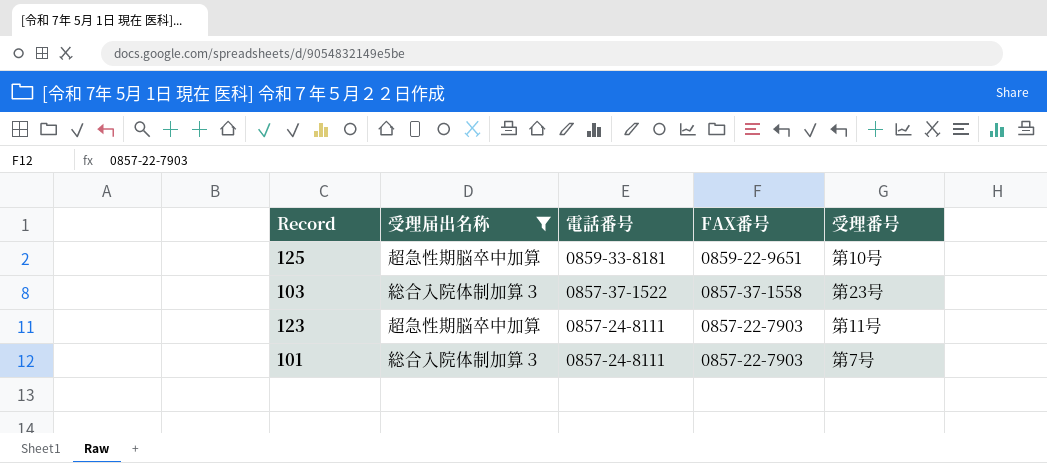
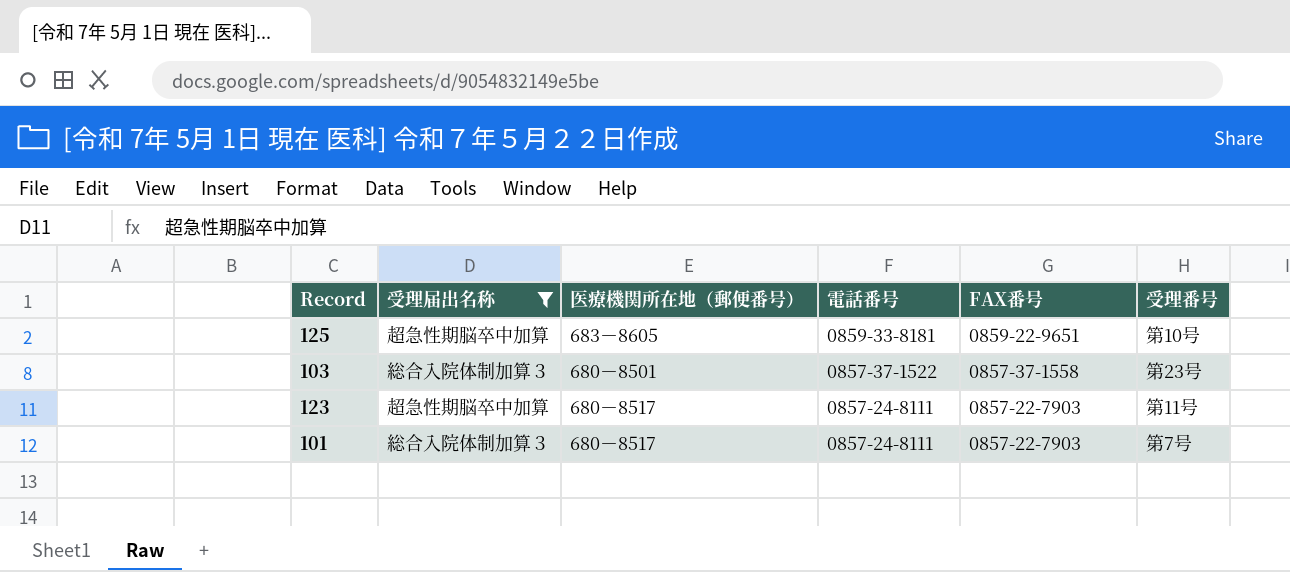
column 医療機関所在地（郵便番号） | position: none -> 3

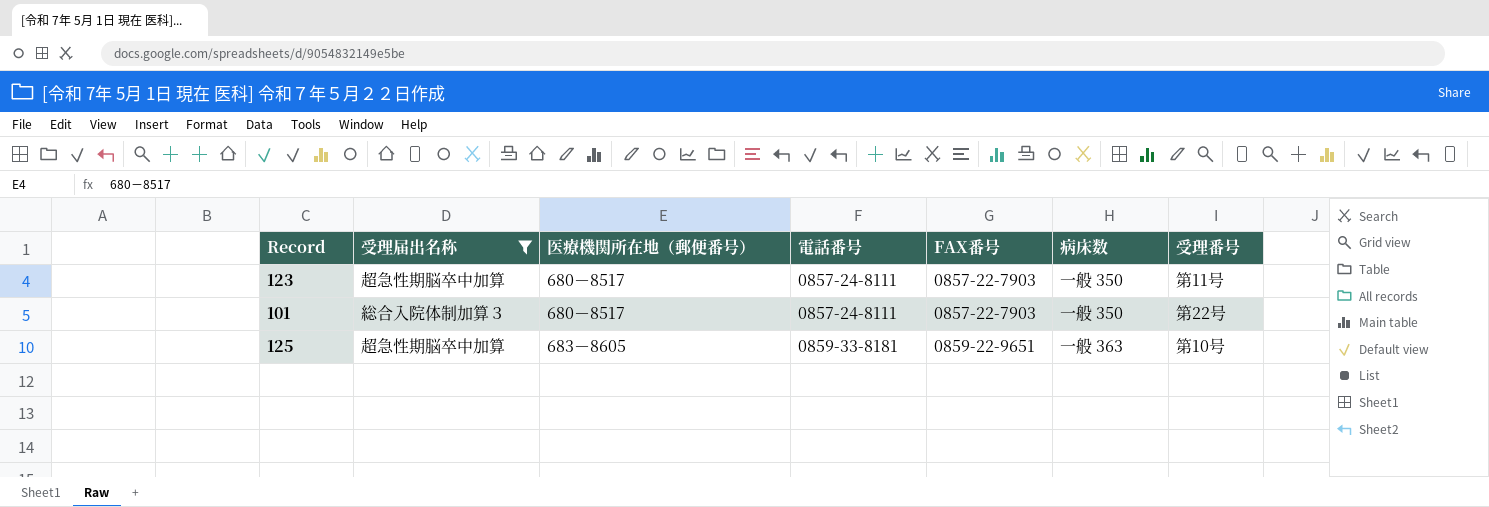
row order: 電話番号 descending -> 医療機関所在地（郵便番号） ascending
column 病床数 | position: none -> 6
row 103: 総合入院体制加算３ | 680－8501 | 0857-37-1522 | 0857-37-1558 | 第23号 -> none
101 | 受理番号: 第7号 -> 第22号

